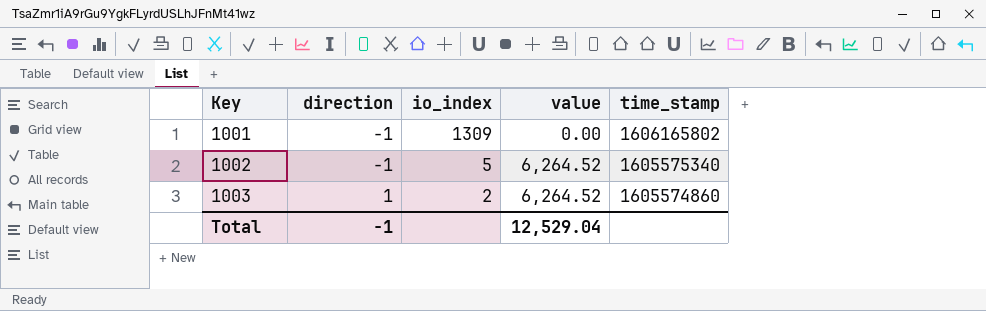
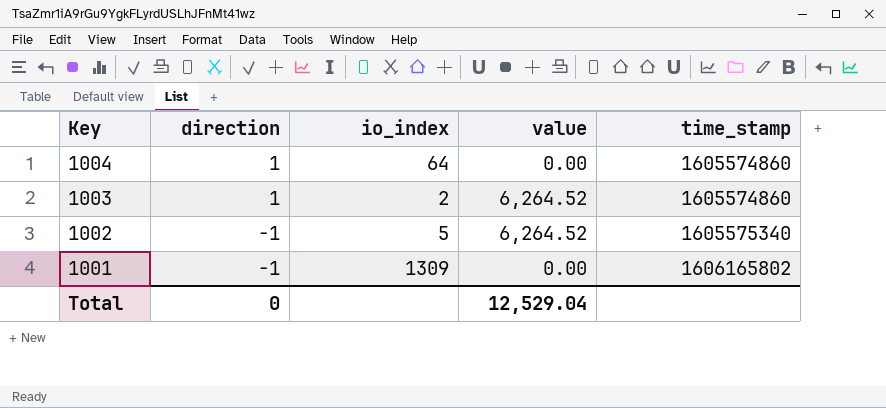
row order: Key ascending -> Key descending
row 1004: none -> 1 | 64 | 0.00 | 1605574860
Total | direction: -1 -> 0

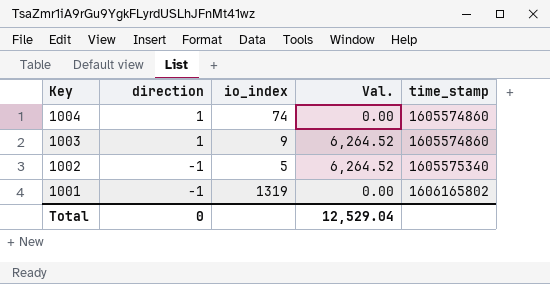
column name: value -> Val.
1004 | io_index: 64 -> 74
1003 | io_index: 2 -> 9
1001 | io_index: 1309 -> 1319

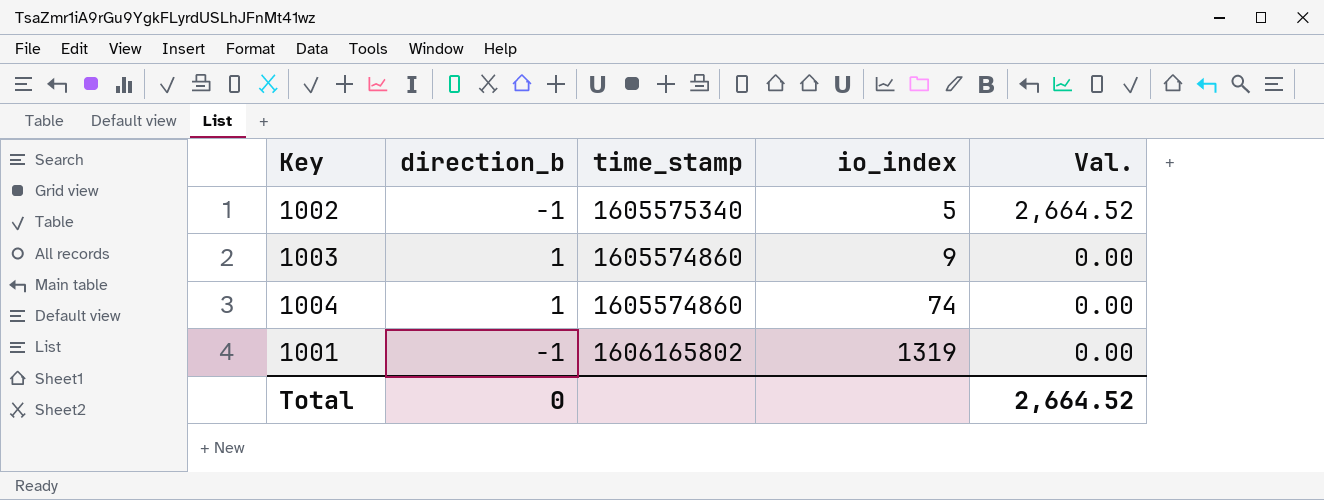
row order: Key descending -> io_index ascending
column name: direction -> direction_b
column time_stamp | position: 5 -> 3
1002 | Val.: 6,264.52 -> 2,664.52
1003 | Val.: 6,264.52 -> 0.00
Total | Val.: 12,529.04 -> 2,664.52

